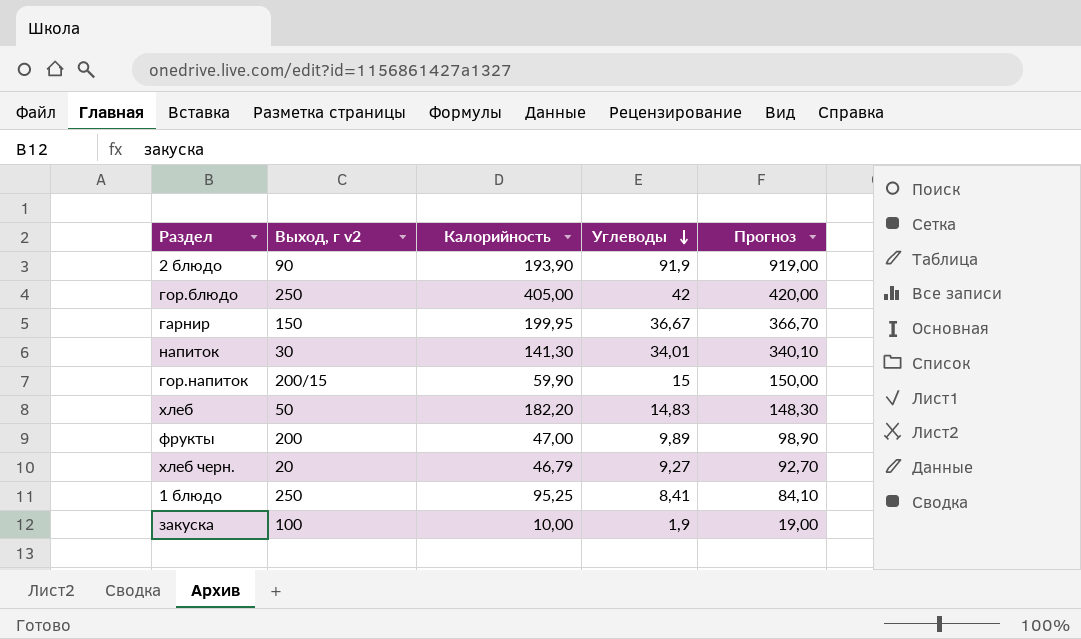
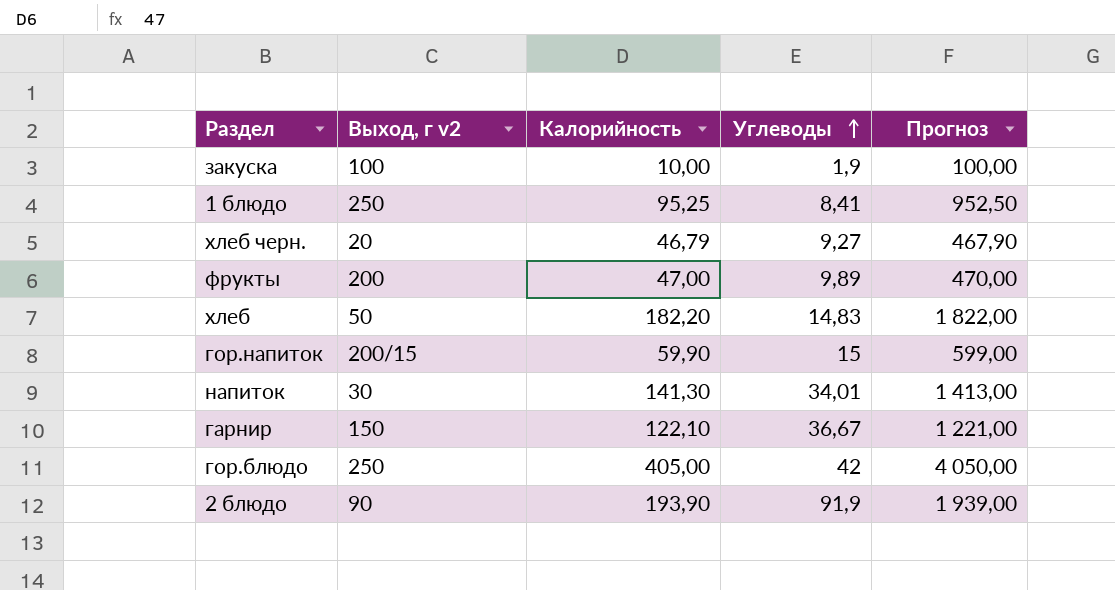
row order: Углеводы descending -> Углеводы ascending
column Прогноз | formula: [Углеводы] * 10 -> [Калорийность] * 10
гарнир | Калорийность: 199,95 -> 122,10

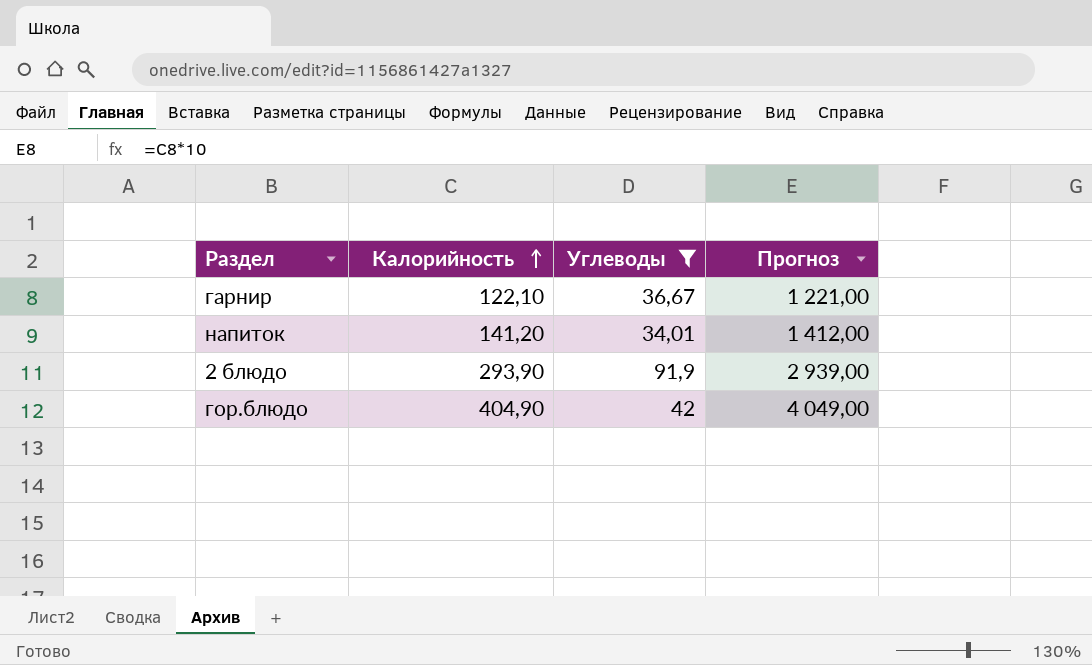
filter: none -> Углеводы >= 34,01
row order: Углеводы ascending -> Калорийность ascending
column Выход, г v2 | position: 2 -> none
напиток | Калорийность: 141,30 -> 141,20
напиток | Прогноз: 1 413,00 -> 1 412,00
2 блюдо | Калорийность: 193,90 -> 293,90
2 блюдо | Прогноз: 1 939,00 -> 2 939,00
гор.блюдо | Калорийность: 405,00 -> 404,90
гор.блюдо | Прогноз: 4 050,00 -> 4 049,00

